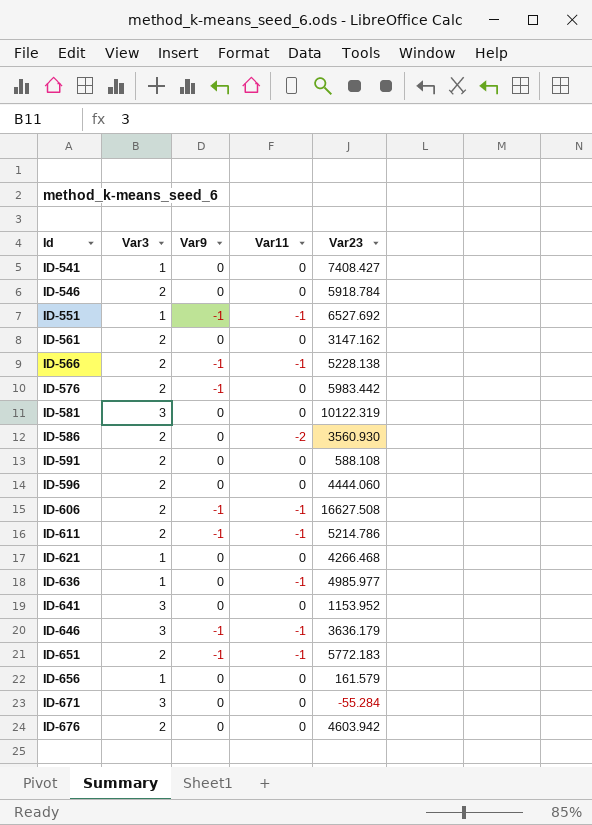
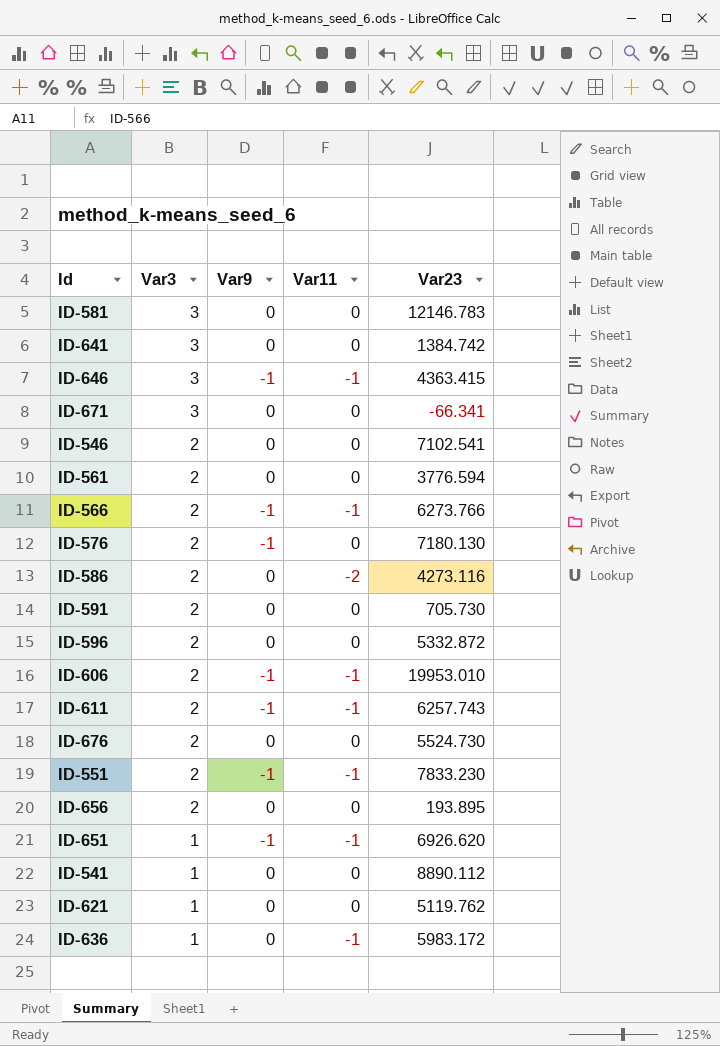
row order: Id ascending -> Var3 descending
ID-581 | Var23: 10122.319 -> 12146.783
ID-641 | Var23: 1153.952 -> 1384.742
ID-646 | Var23: 3636.179 -> 4363.415
ID-671 | Var23: -55.284 -> -66.341
ID-546 | Var23: 5918.784 -> 7102.541
ID-561 | Var23: 3147.162 -> 3776.594
ID-566 | Var23: 5228.138 -> 6273.766
ID-576 | Var23: 5983.442 -> 7180.130
ID-586 | Var23: 3560.930 -> 4273.116
ID-591 | Var23: 588.108 -> 705.730
ID-596 | Var23: 4444.060 -> 5332.872
ID-606 | Var23: 16627.508 -> 19953.010
ID-611 | Var23: 5214.786 -> 6257.743
ID-676 | Var23: 4603.942 -> 5524.730
ID-551 | Var3: 1 -> 2
ID-551 | Var23: 6527.692 -> 7833.230
ID-656 | Var3: 1 -> 2
ID-656 | Var23: 161.579 -> 193.895
ID-651 | Var3: 2 -> 1
ID-651 | Var23: 5772.183 -> 6926.620
ID-541 | Var23: 7408.427 -> 8890.112
ID-621 | Var23: 4266.468 -> 5119.762
ID-636 | Var23: 4985.977 -> 5983.172

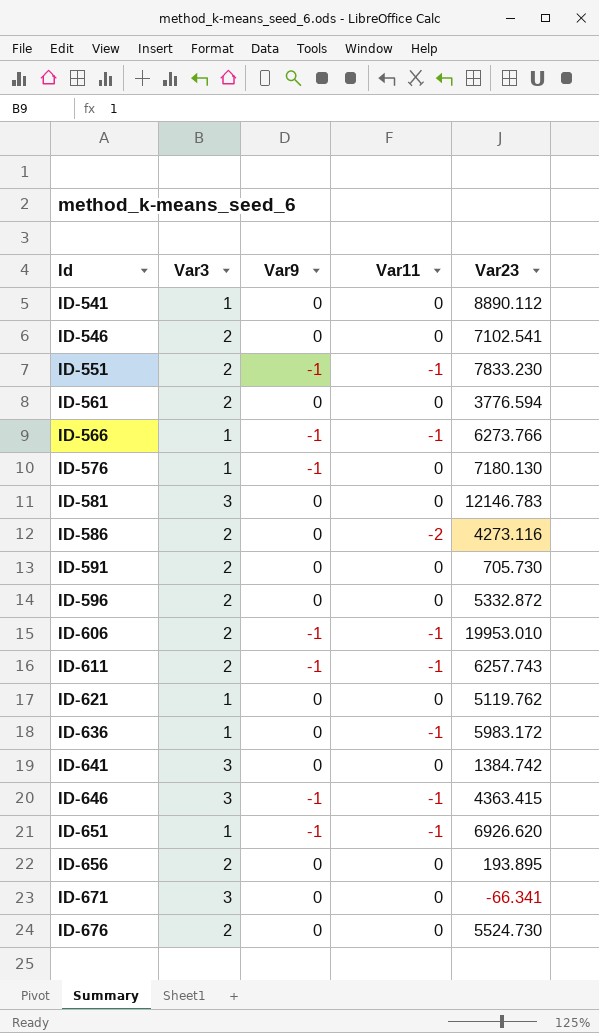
row order: Var3 descending -> Id ascending
ID-566 | Var3: 2 -> 1
ID-576 | Var3: 2 -> 1

